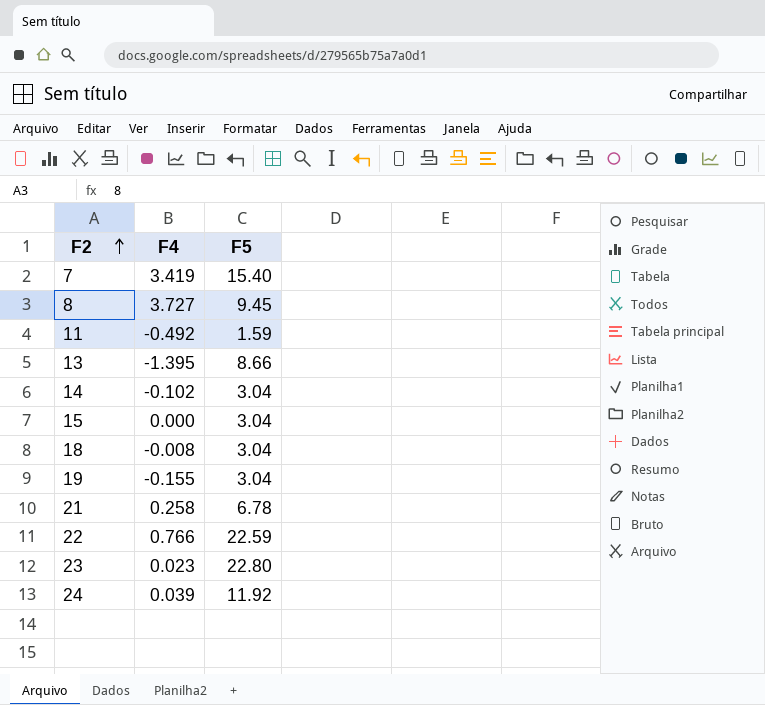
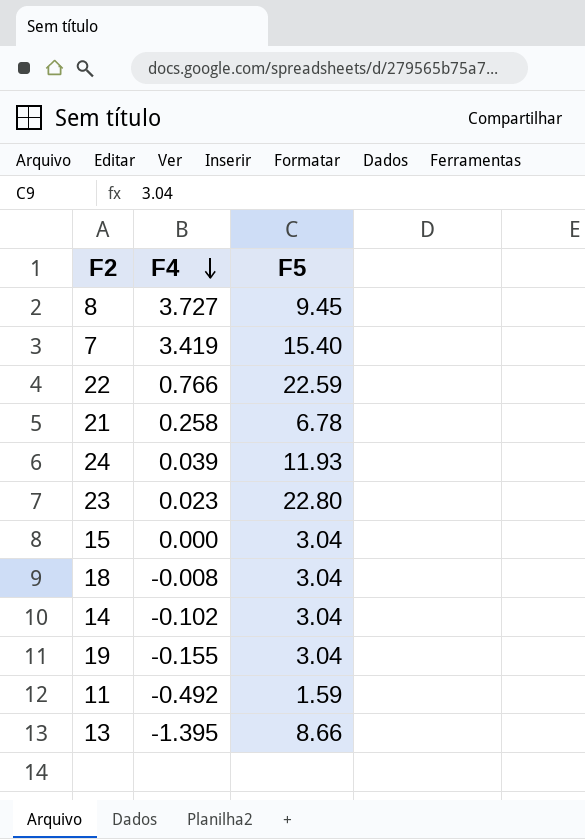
row order: F2 ascending -> F4 descending
24 | F5: 11.92 -> 11.93

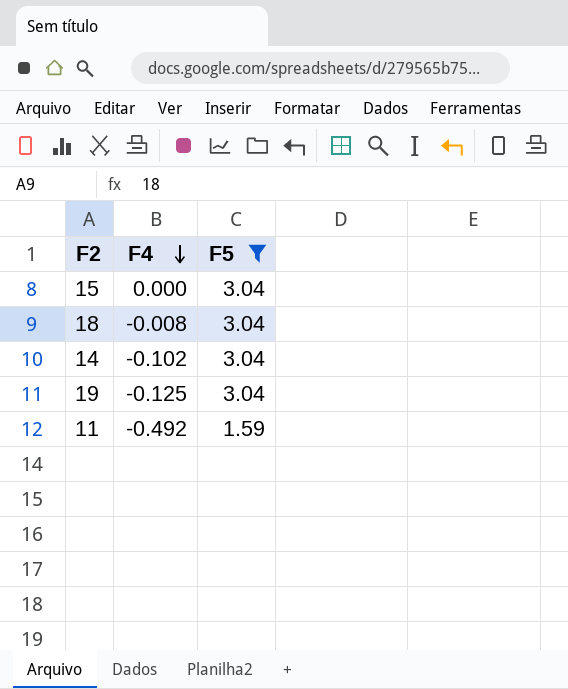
filter: none -> F5 <= 3.04
19 | F4: -0.155 -> -0.125

